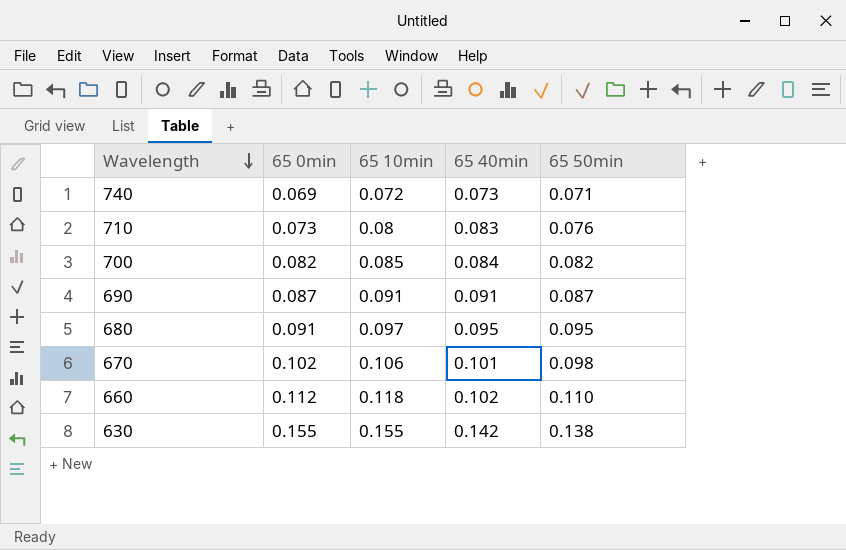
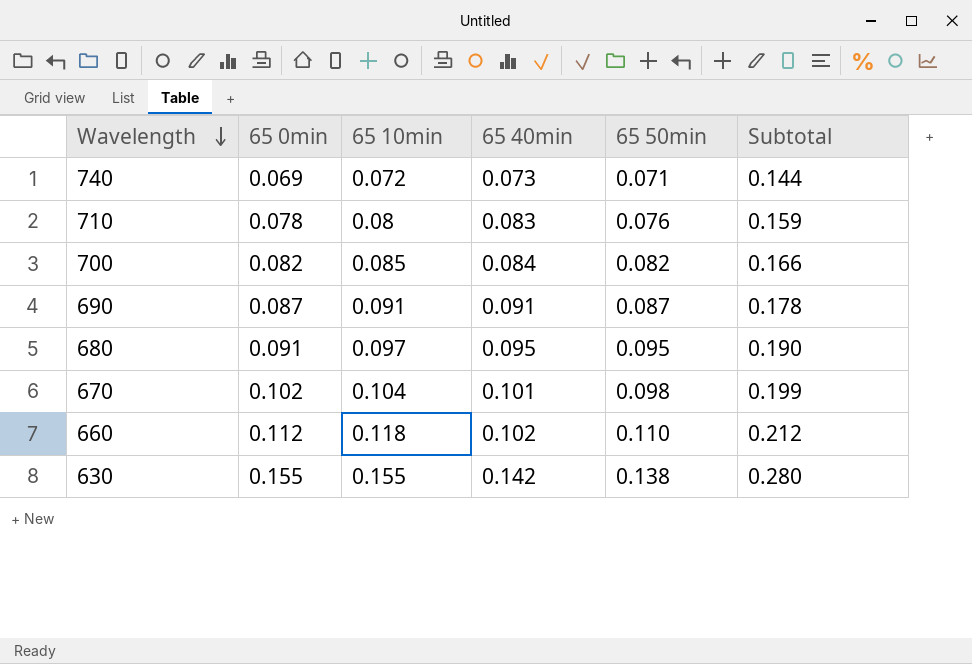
column Subtotal | formula: none -> [65 40min] + [65 50min]
710 | 65 0min: 0.073 -> 0.078
670 | 65 10min: 0.106 -> 0.104

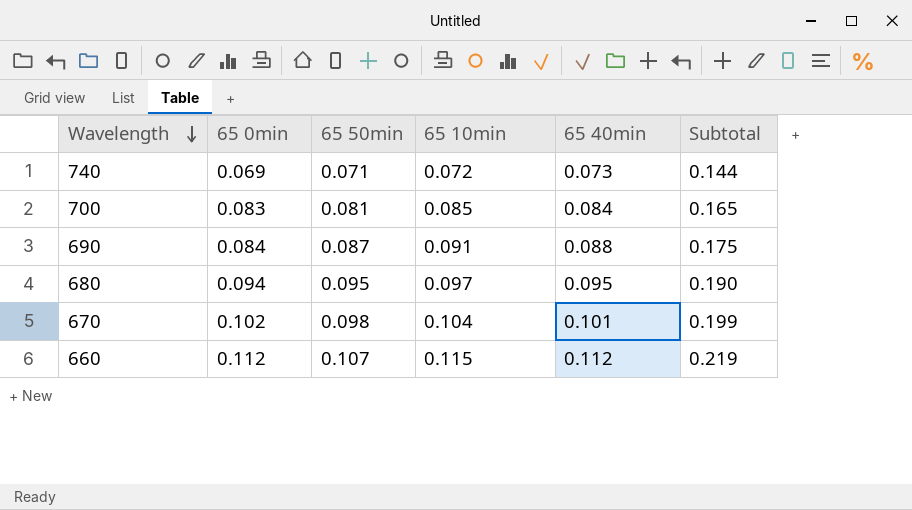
column 65 50min | position: 5 -> 3
row 710: 0.078 | 0.08 | 0.083 | 0.076 | 0.159 -> none
row 630: 0.155 | 0.155 | 0.142 | 0.138 | 0.280 -> none
700 | 65 0min: 0.082 -> 0.083
700 | 65 50min: 0.082 -> 0.081
700 | Subtotal: 0.166 -> 0.165
690 | 65 0min: 0.087 -> 0.084
690 | 65 40min: 0.091 -> 0.088
690 | Subtotal: 0.178 -> 0.175
680 | 65 0min: 0.091 -> 0.094
660 | 65 50min: 0.110 -> 0.107
660 | 65 10min: 0.118 -> 0.115
660 | 65 40min: 0.102 -> 0.112
660 | Subtotal: 0.212 -> 0.219

